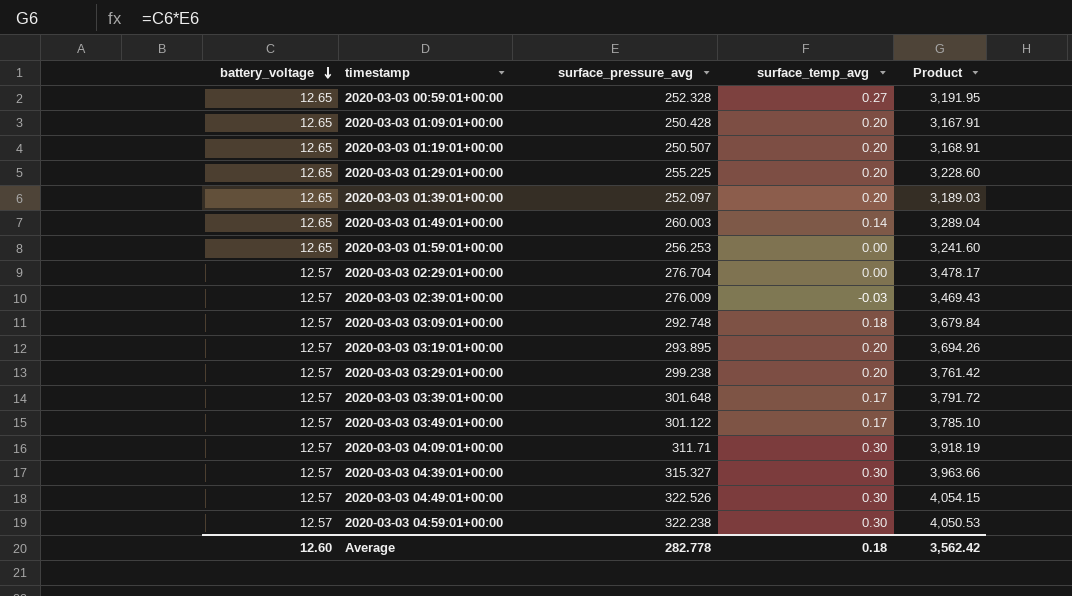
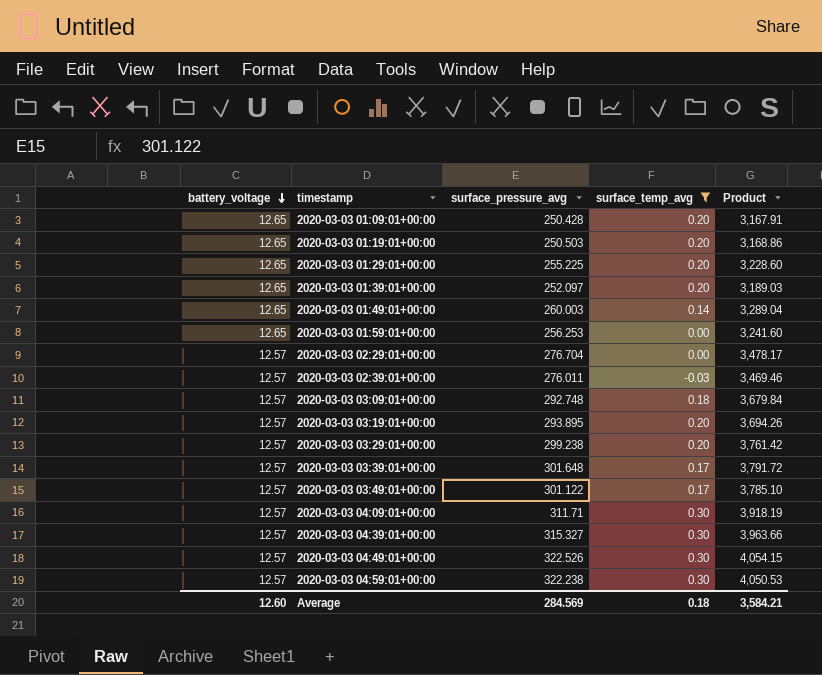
filter: none -> surface_temp_avg != 0.27
2020-03-03 01:19:01+00:00 | surface_pressure_avg: 250.507 -> 250.503
2020-03-03 01:19:01+00:00 | Product: 3,168.91 -> 3,168.86
2020-03-03 02:39:01+00:00 | surface_pressure_avg: 276.009 -> 276.011
2020-03-03 02:39:01+00:00 | Product: 3,469.43 -> 3,469.46
Average | surface_pressure_avg: 282.778 -> 284.569
Average | Product: 3,562.42 -> 3,584.21

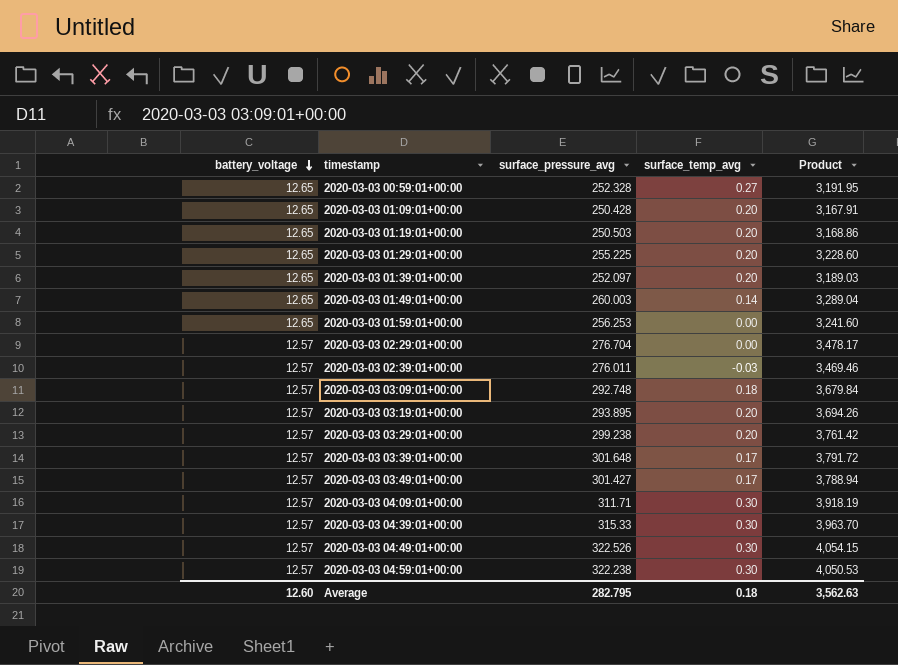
filter: surface_temp_avg != 0.27 -> none
2020-03-03 03:49:01+00:00 | surface_pressure_avg: 301.122 -> 301.427
2020-03-03 03:49:01+00:00 | Product: 3,785.10 -> 3,788.94
2020-03-03 04:39:01+00:00 | surface_pressure_avg: 315.327 -> 315.33
2020-03-03 04:39:01+00:00 | Product: 3,963.66 -> 3,963.70
Average | surface_pressure_avg: 284.569 -> 282.795
Average | Product: 3,584.21 -> 3,562.63

